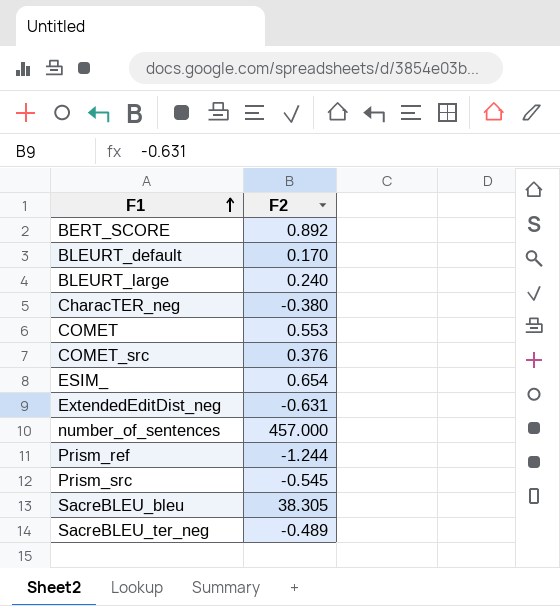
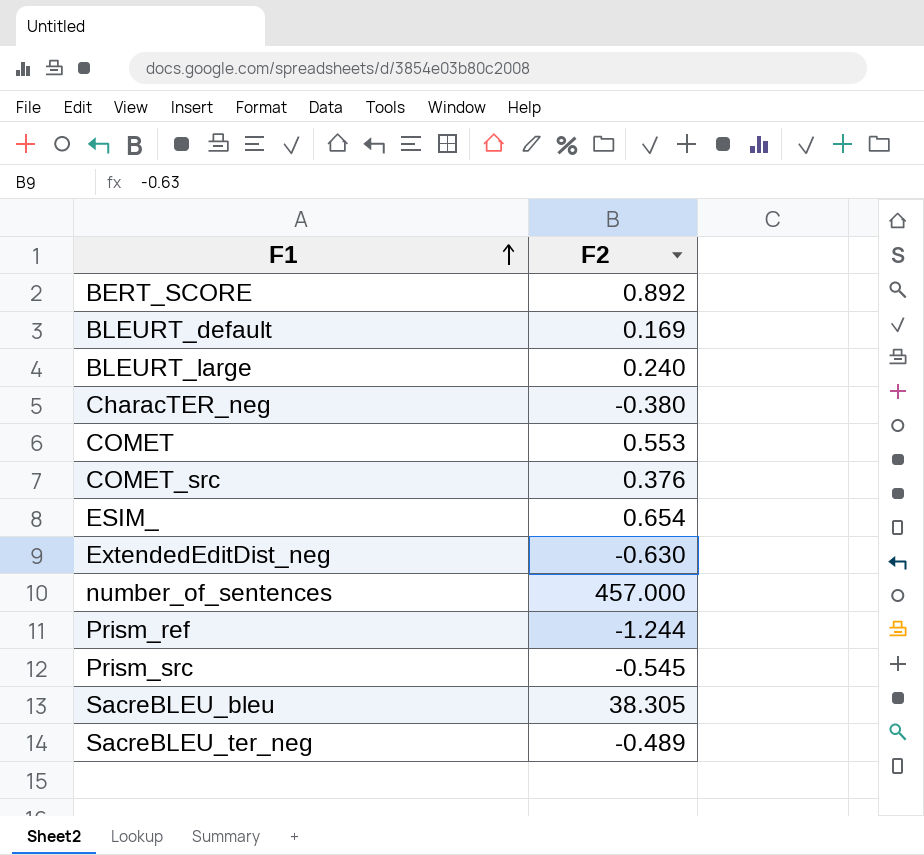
BLEURT_default | F2: 0.170 -> 0.169
ExtendedEditDist_neg | F2: -0.631 -> -0.630

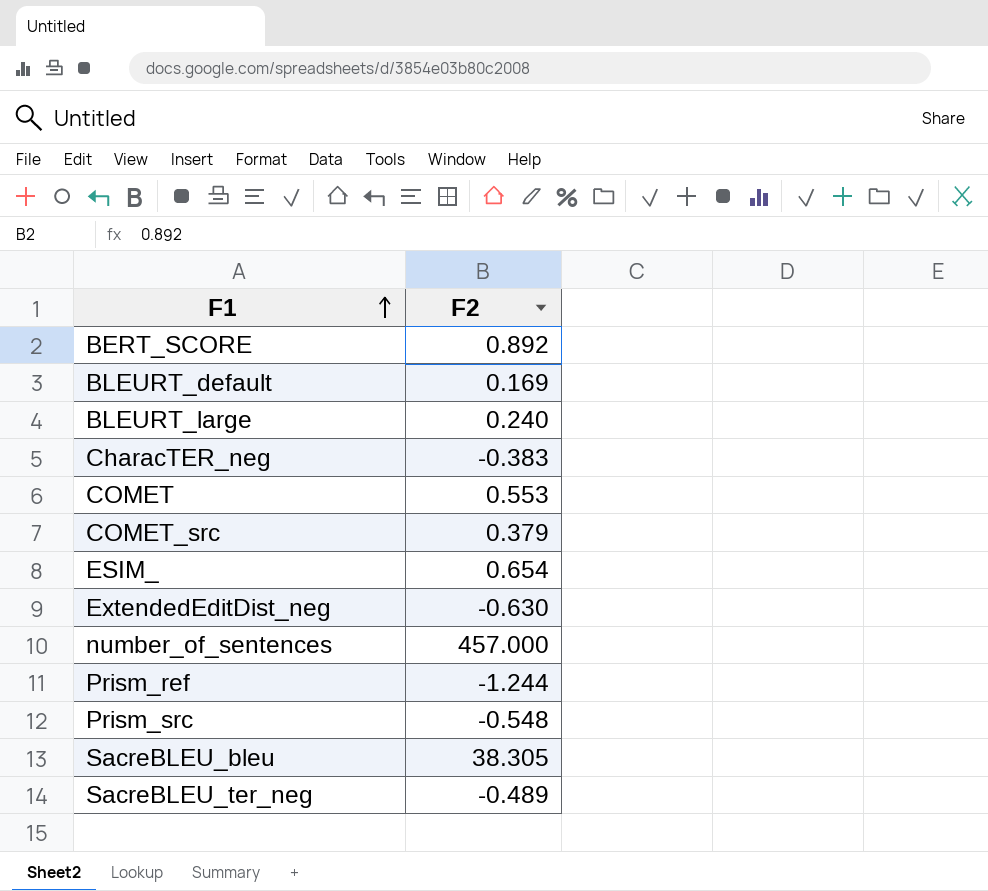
CharacTER_neg | F2: -0.380 -> -0.383
COMET_src | F2: 0.376 -> 0.379
Prism_src | F2: -0.545 -> -0.548

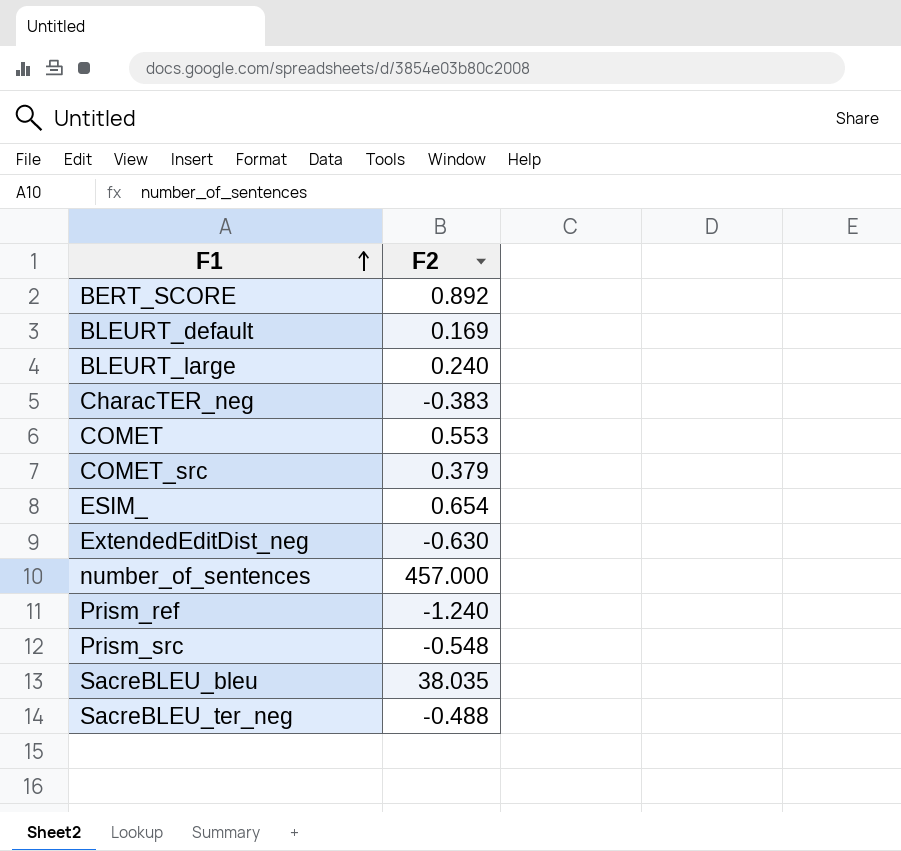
Prism_ref | F2: -1.244 -> -1.240
SacreBLEU_bleu | F2: 38.305 -> 38.035
SacreBLEU_ter_neg | F2: -0.489 -> -0.488

